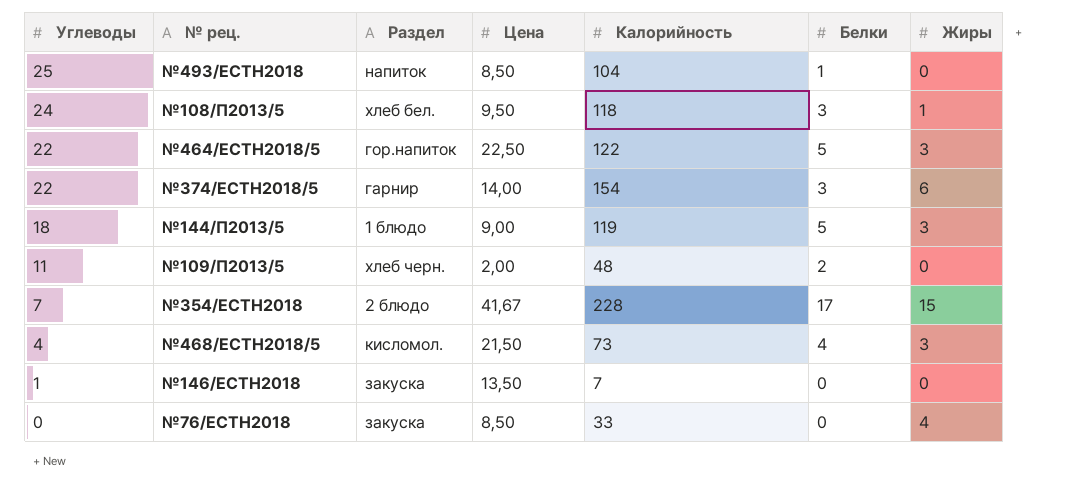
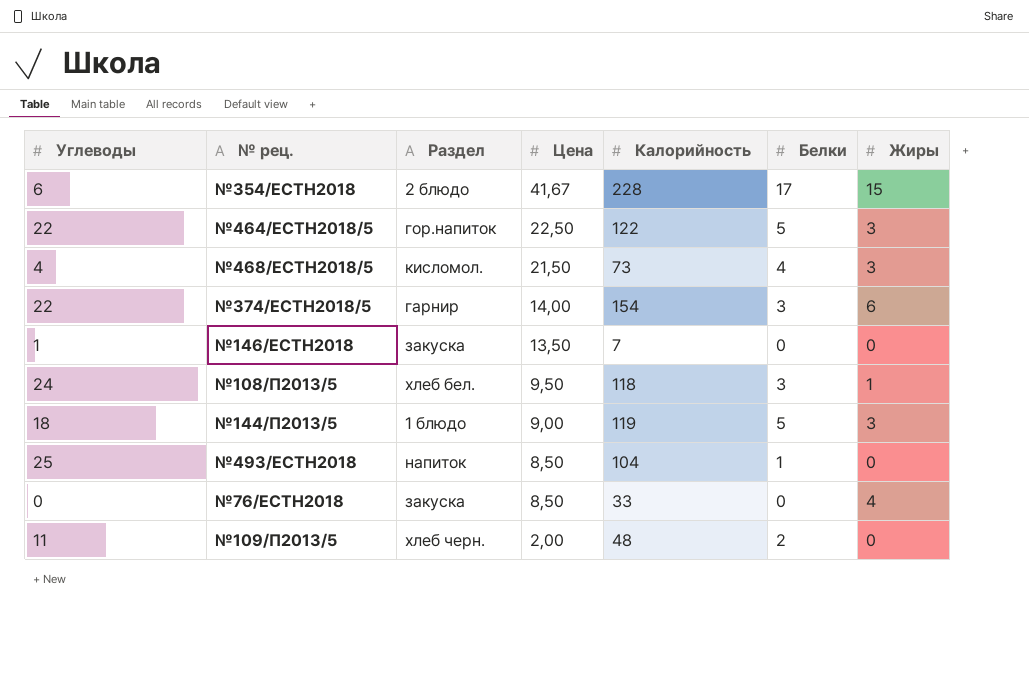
row order: Углеводы descending -> Цена descending
№354/ЕСТН2018 | Углеводы: 7 -> 6

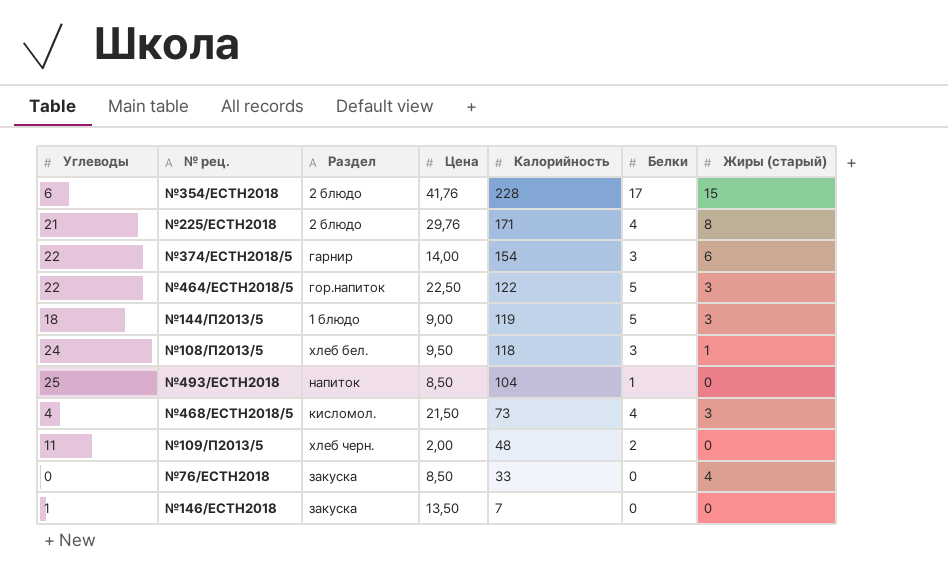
row order: Цена descending -> Калорийность descending
column name: Жиры -> Жиры (старый)
№354/ЕСТН2018 | Цена: 41,67 -> 41,76
row №225/ЕСТН2018: none -> 21 | 2 блюдо | 29,76 | 171 | 4 | 8

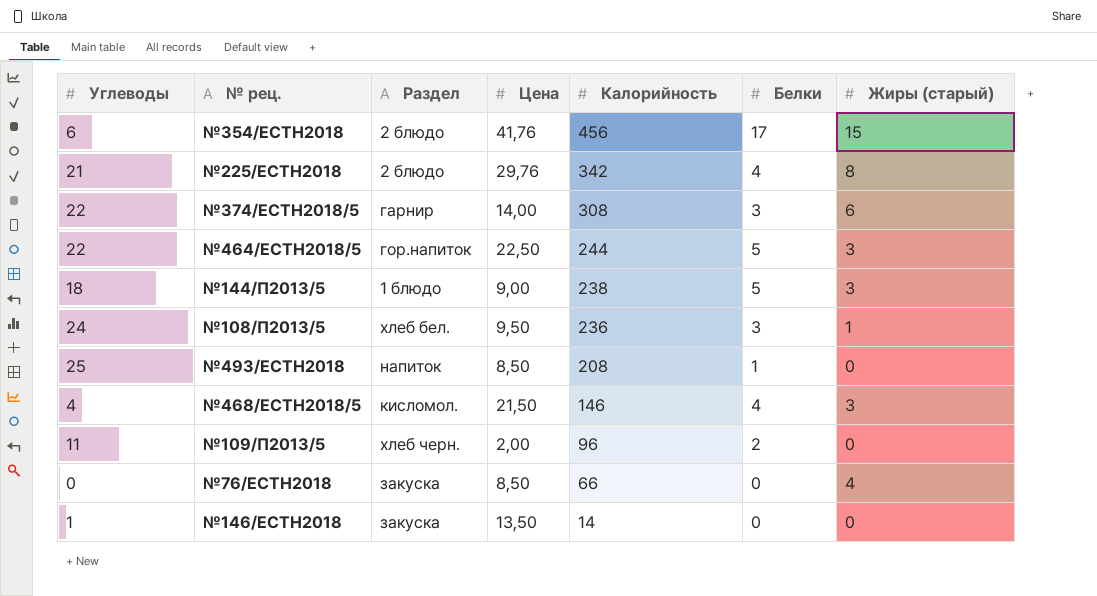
№354/ЕСТН2018 | Калорийность: 228 -> 456
№225/ЕСТН2018 | Калорийность: 171 -> 342
№374/ЕСТН2018/5 | Калорийность: 154 -> 308
№464/ЕСТН2018/5 | Калорийность: 122 -> 244
№144/П2013/5 | Калорийность: 119 -> 238
№108/П2013/5 | Калорийность: 118 -> 236
№493/ЕСТН2018 | Калорийность: 104 -> 208
№468/ЕСТН2018/5 | Калорийность: 73 -> 146
№109/П2013/5 | Калорийность: 48 -> 96
№76/ЕСТН2018 | Калорийность: 33 -> 66
№146/ЕСТН2018 | Калорийность: 7 -> 14

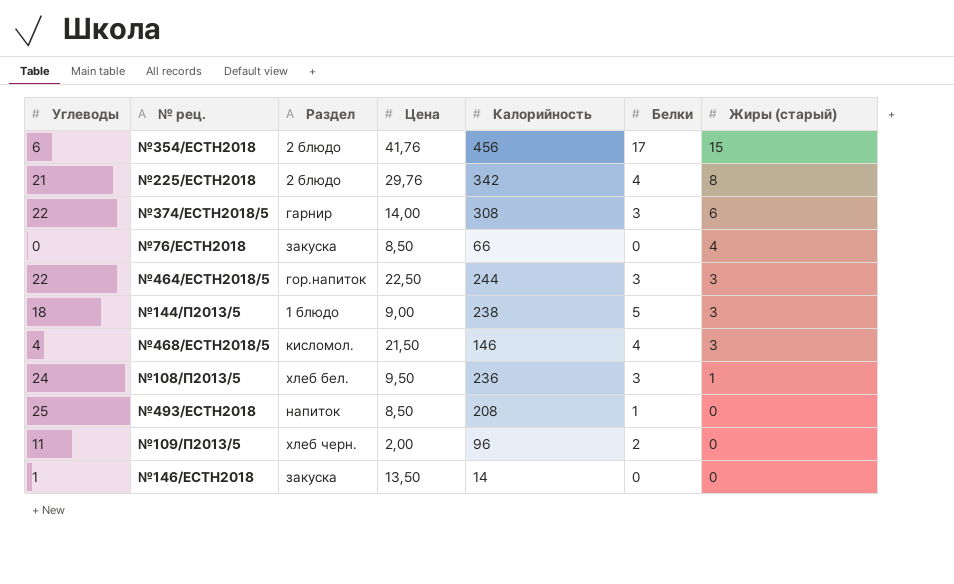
row order: Калорийность descending -> Жиры (старый) descending
№464/ЕСТН2018/5 | Белки: 5 -> 3

